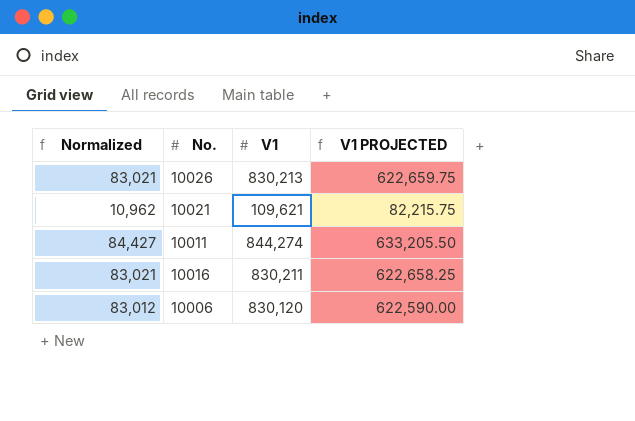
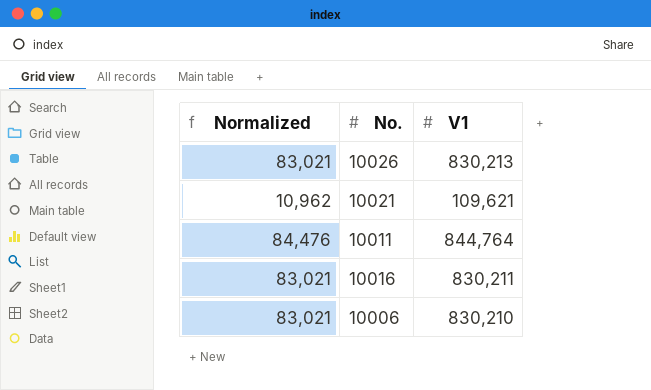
column V1 PROJECTED | formula: [V1] * 0.75 -> none
10011 | Normalized: 84,427 -> 84,476
10011 | V1: 844,274 -> 844,764
10006 | Normalized: 83,012 -> 83,021
10006 | V1: 830,120 -> 830,210

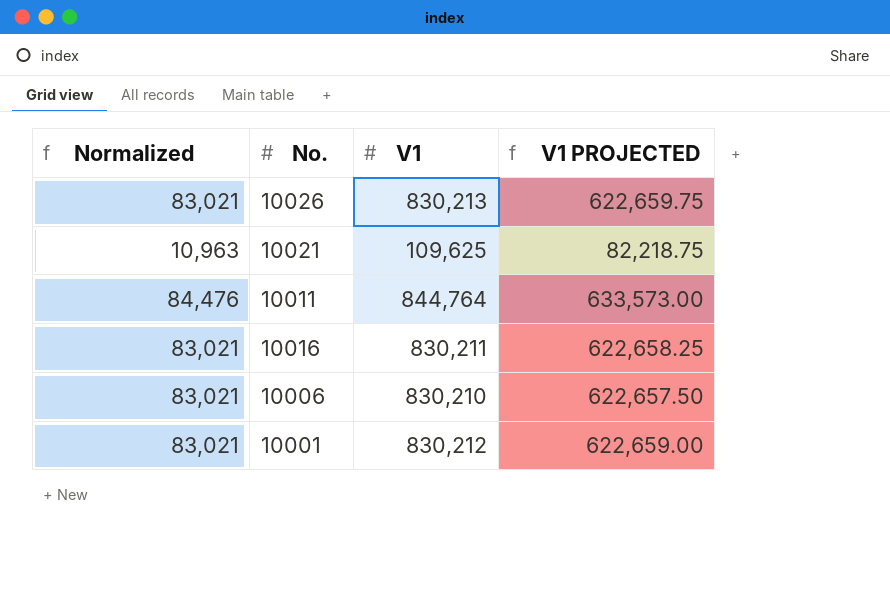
column V1 PROJECTED | formula: none -> [V1] * 0.75
10021 | Normalized: 10,962 -> 10,963
10021 | V1: 109,621 -> 109,625
row 10001: none -> 83,021 | 830,212 | 622,659.00

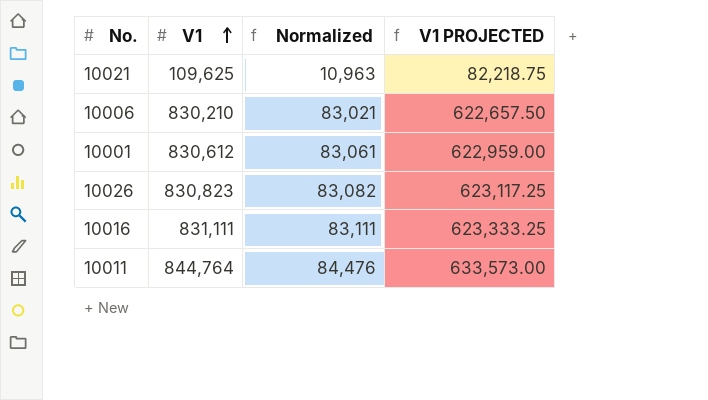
row order: none -> V1 ascending
column Normalized | position: 1 -> 3
10001 | V1: 830,212 -> 830,612
10001 | Normalized: 83,021 -> 83,061
10001 | V1 PROJECTED: 622,659.00 -> 622,959.00
10026 | V1: 830,213 -> 830,823
10026 | Normalized: 83,021 -> 83,082
10026 | V1 PROJECTED: 622,659.75 -> 623,117.25
10016 | V1: 830,211 -> 831,111
10016 | Normalized: 83,021 -> 83,111
10016 | V1 PROJECTED: 622,658.25 -> 623,333.25

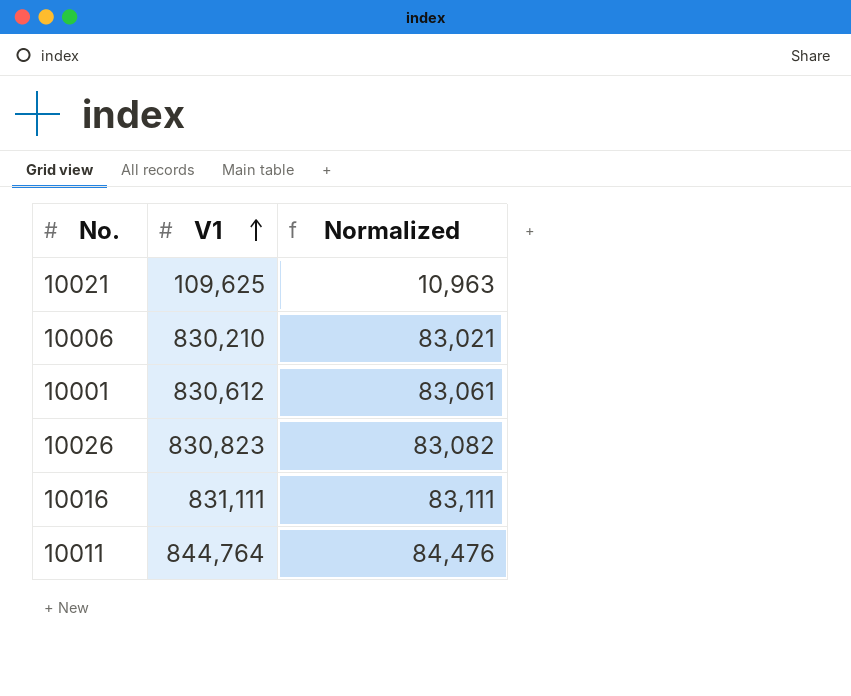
column V1 PROJECTED | formula: [V1] * 0.75 -> none

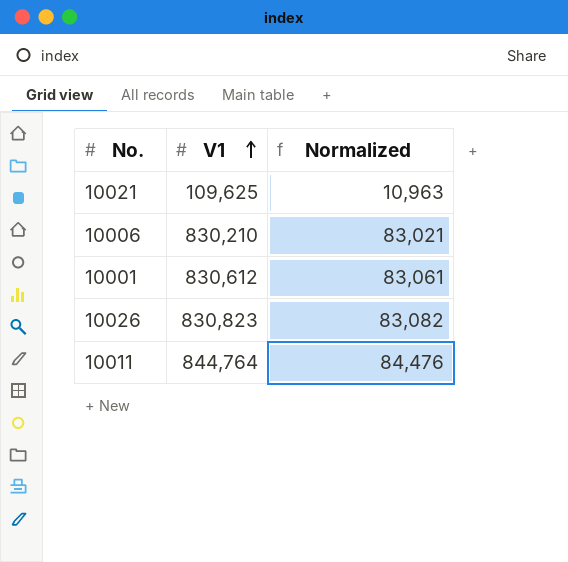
row 10016: 831,111 | 83,111 -> none

